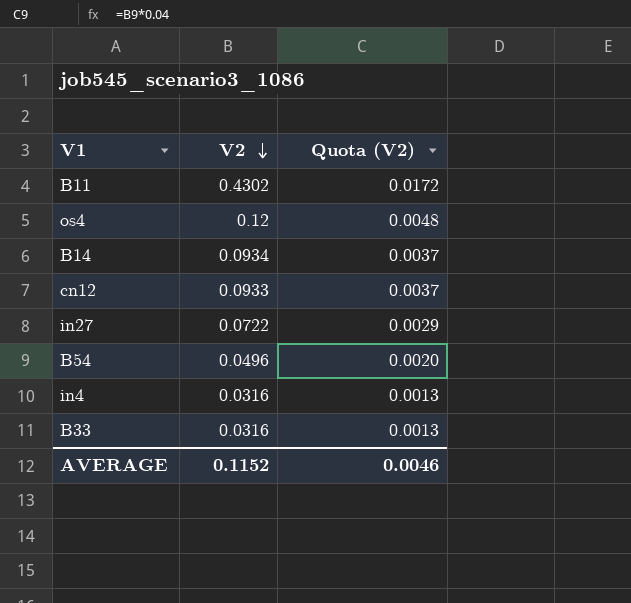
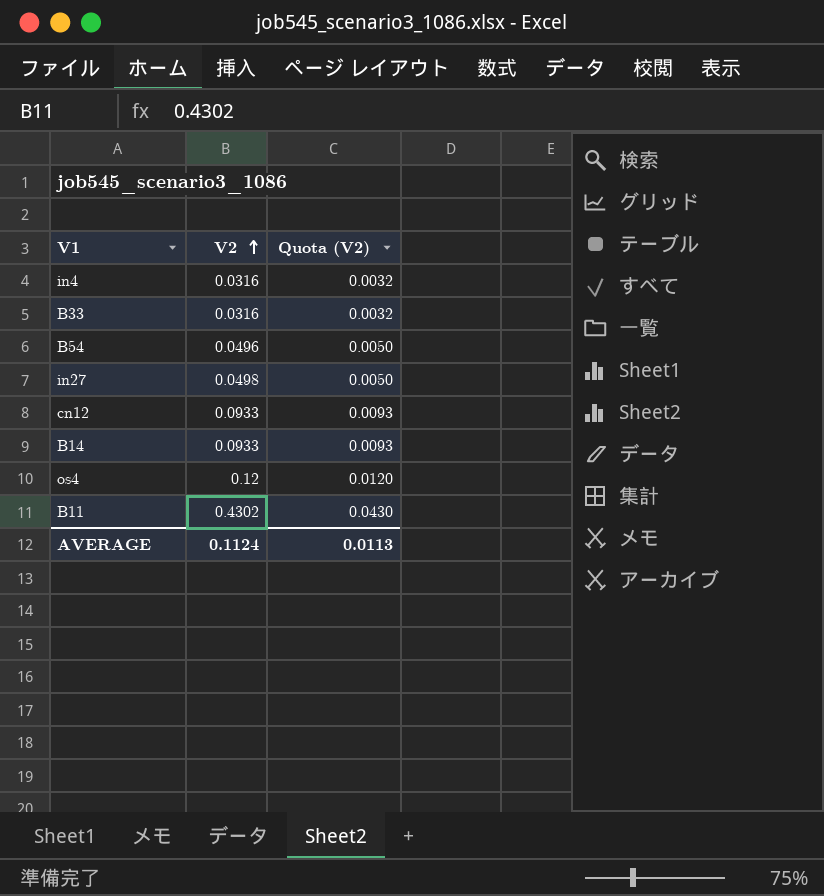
row order: V2 descending -> V2 ascending
column Quota (V2) | formula: [V2] * 0.04 -> [V2] * 0.1
in27 | V2: 0.0722 -> 0.0498
B14 | V2: 0.0934 -> 0.0933
AVERAGE | V2: 0.1152 -> 0.1124
AVERAGE | Quota (V2): 0.0046 -> 0.0113

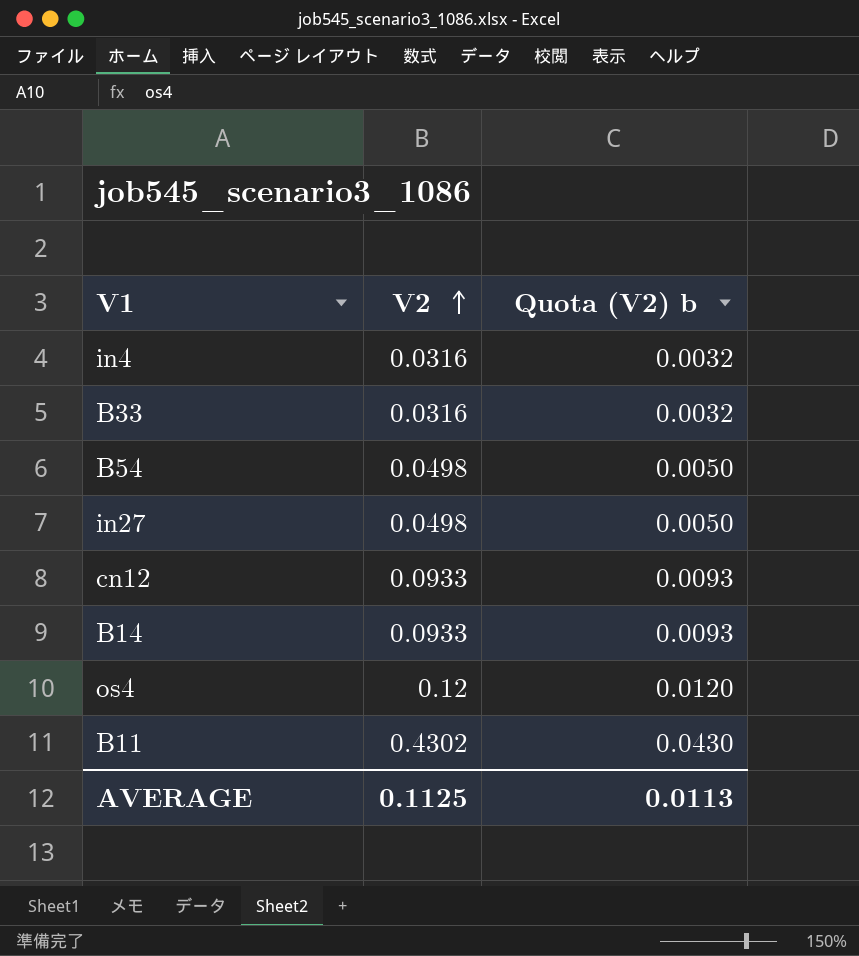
column name: Quota (V2) -> Quota (V2) b
B54 | V2: 0.0496 -> 0.0498
AVERAGE | V2: 0.1124 -> 0.1125

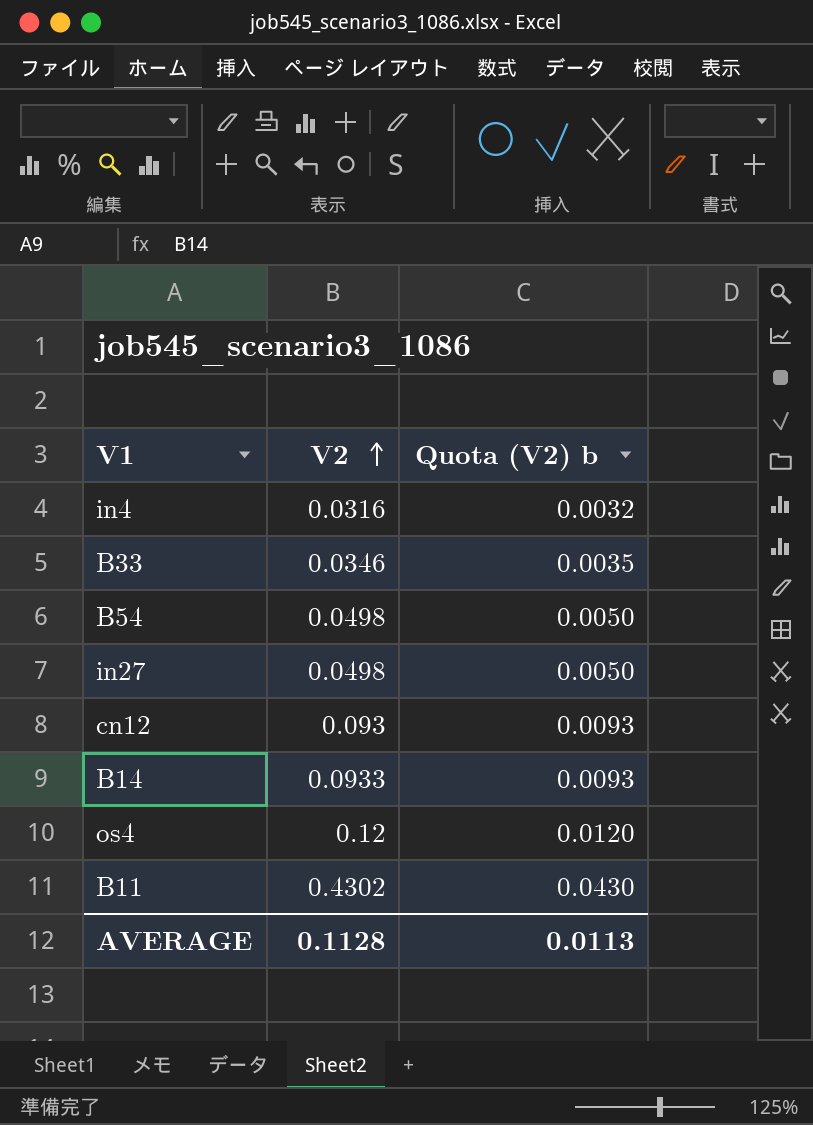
B33 | V2: 0.0316 -> 0.0346
B33 | Quota (V2) b: 0.0032 -> 0.0035
cn12 | V2: 0.0933 -> 0.093
AVERAGE | V2: 0.1125 -> 0.1128

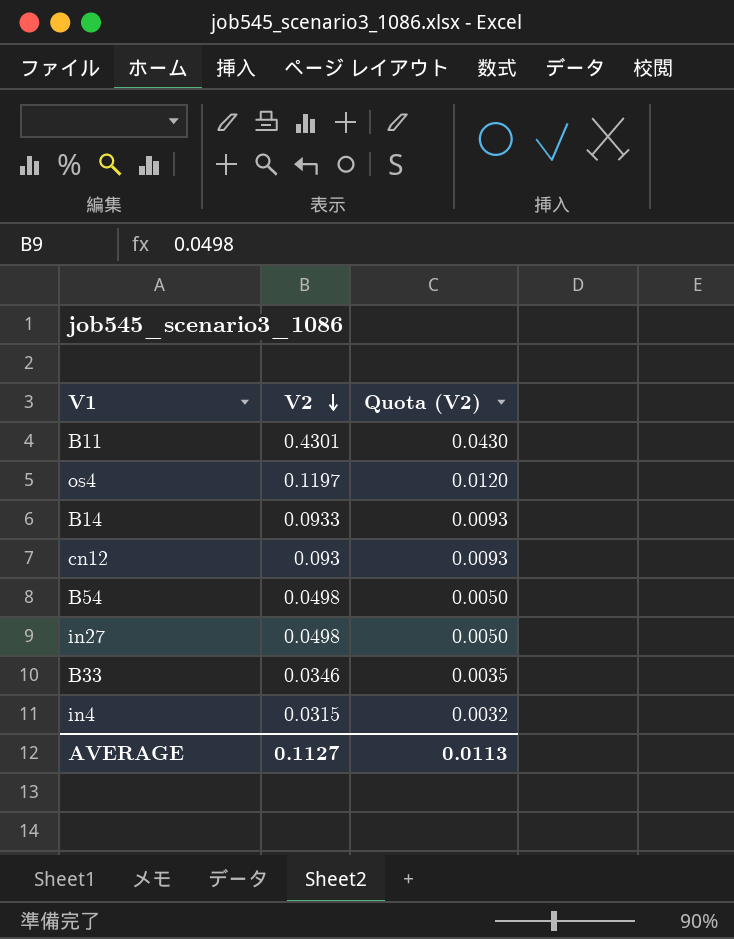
row order: V2 ascending -> V2 descending
column name: Quota (V2) b -> Quota (V2)
B11 | V2: 0.4302 -> 0.4301
os4 | V2: 0.12 -> 0.1197
in4 | V2: 0.0316 -> 0.0315
AVERAGE | V2: 0.1128 -> 0.1127

